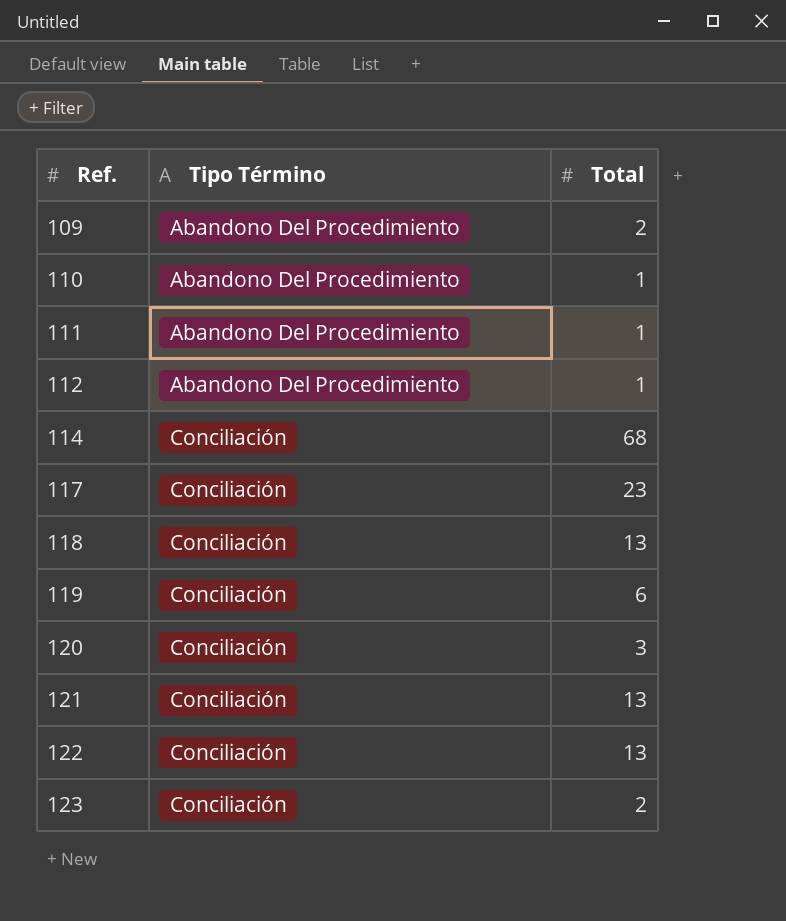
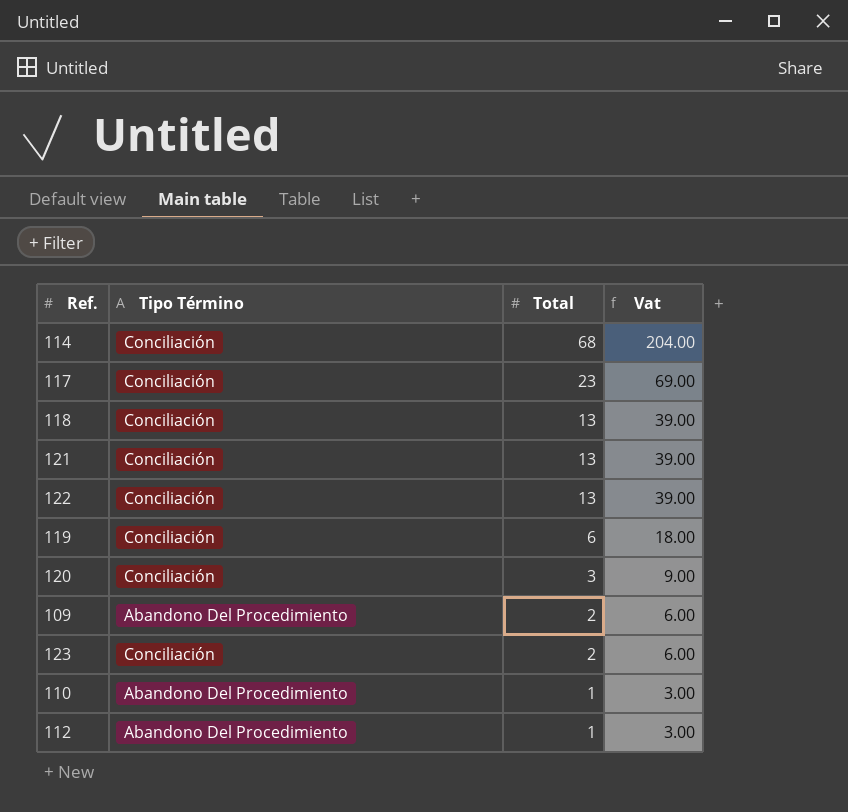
row order: Ref. ascending -> Total descending
column Vat | formula: none -> [Total] * 3
row 111: Abandono Del Procedimiento | 1 -> none

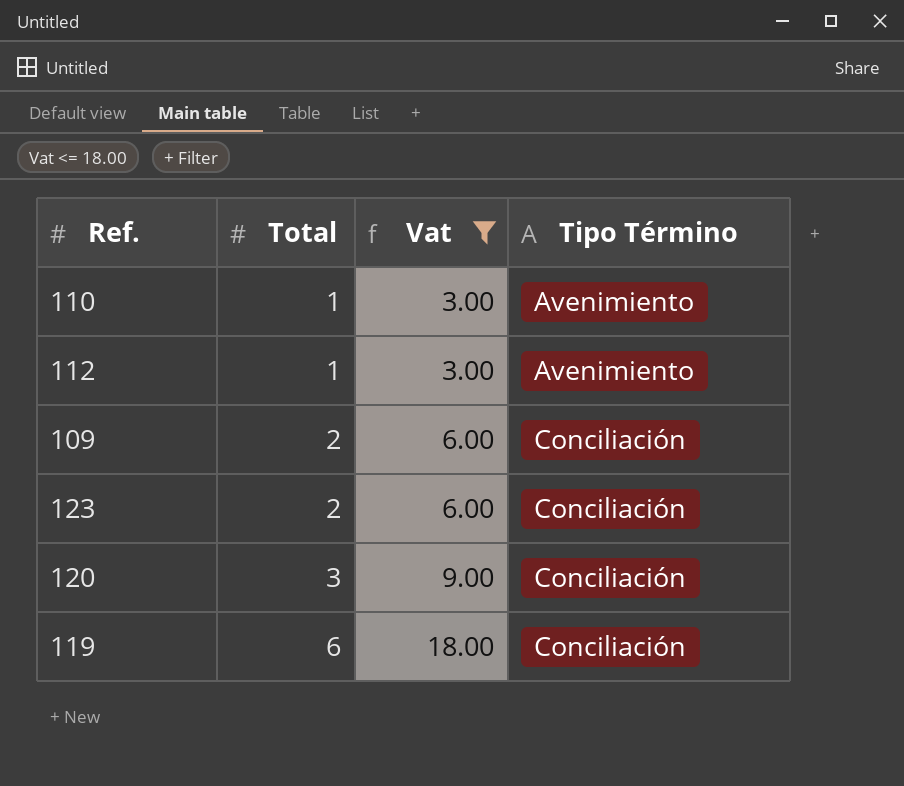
filter: none -> Vat <= 18.00
row order: Total descending -> Total ascending
column Tipo Término | position: 2 -> 4
110 | Tipo Término: Abandono Del Procedimiento -> Avenimiento
112 | Tipo Término: Abandono Del Procedimiento -> Avenimiento
109 | Tipo Término: Abandono Del Procedimiento -> Conciliación

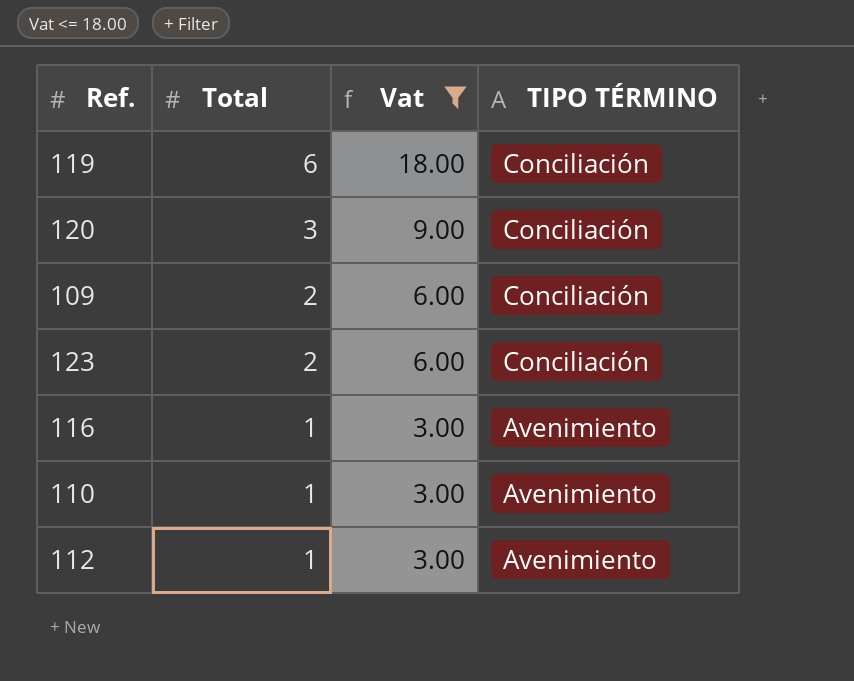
row order: Total ascending -> Total descending
column name: Tipo Término -> TIPO TÉRMINO
row 116: none -> 1 | 3.00 | Avenimiento

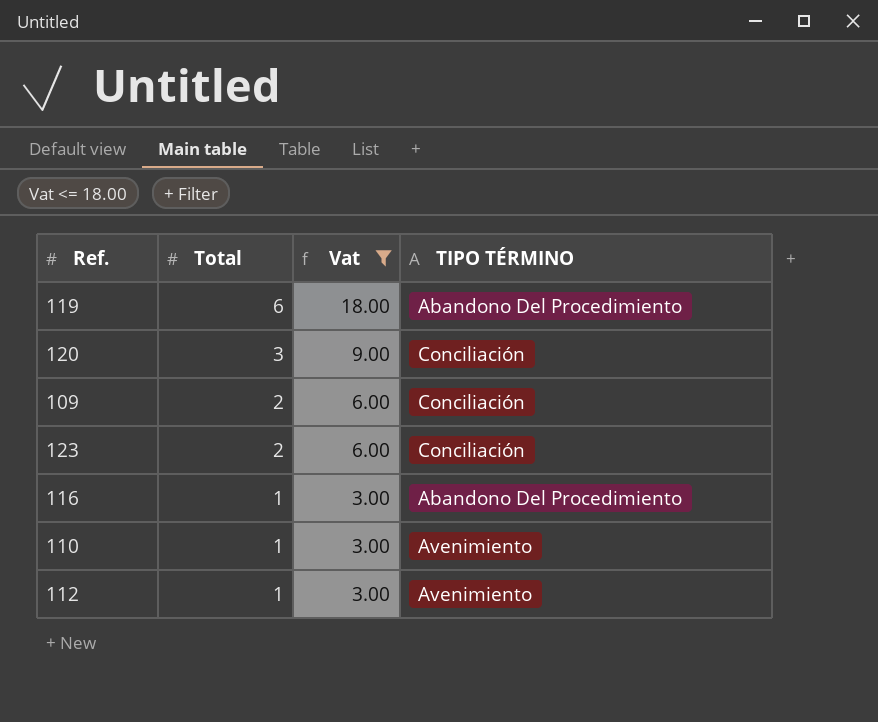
119 | TIPO TÉRMINO: Conciliación -> Abandono Del Procedimiento
116 | TIPO TÉRMINO: Avenimiento -> Abandono Del Procedimiento

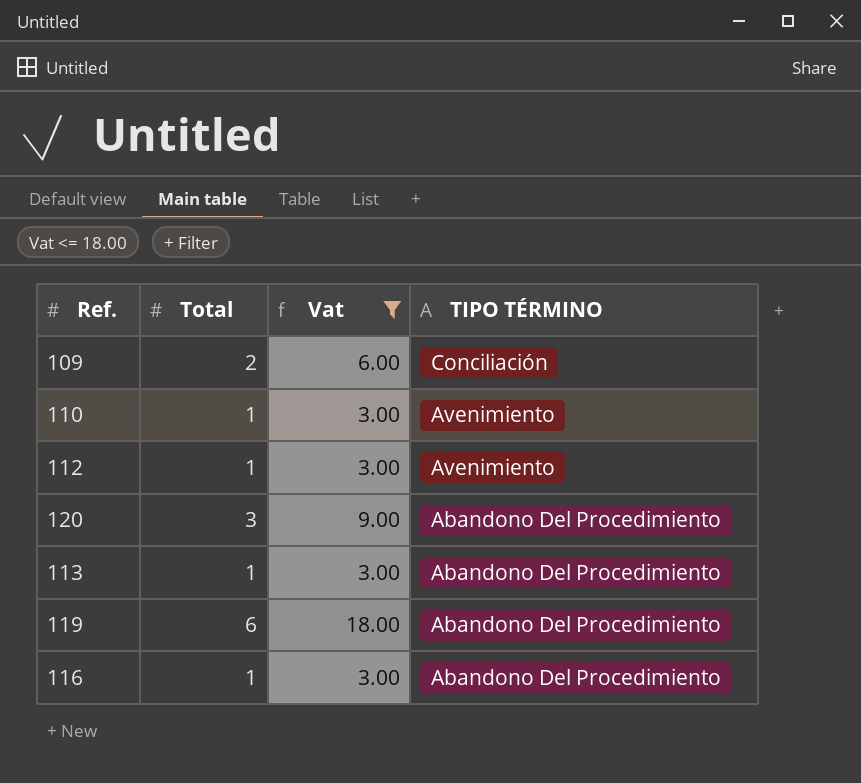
row order: Total descending -> TIPO TÉRMINO descending
row 123: 2 | 6.00 | Conciliación -> none
120 | TIPO TÉRMINO: Conciliación -> Abandono Del Procedimiento
row 113: none -> 1 | 3.00 | Abandono Del Procedimiento

